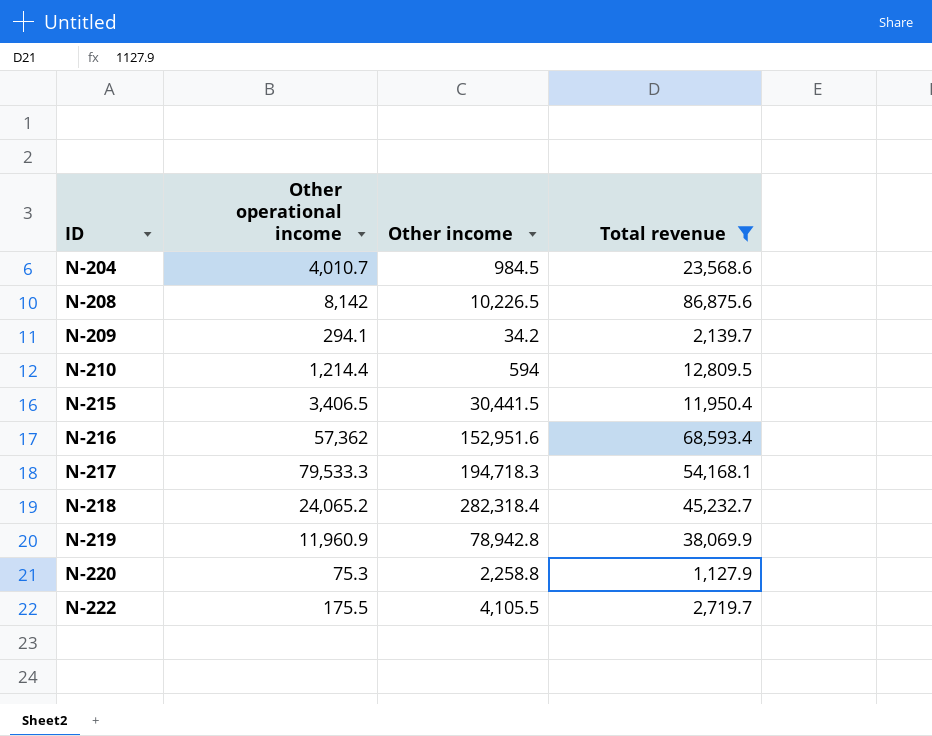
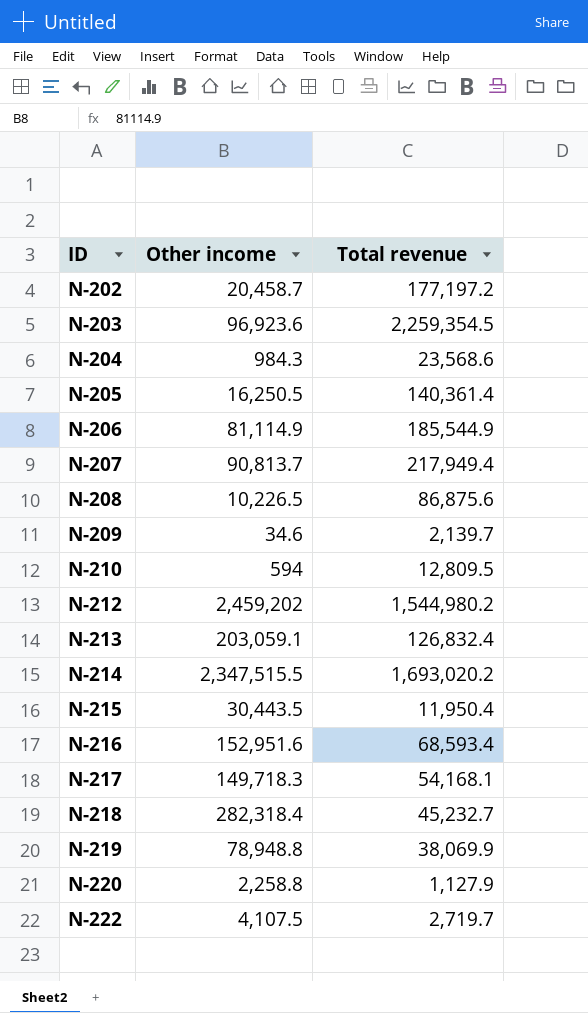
filter: Total revenue <= 86,875.6 -> none
column Other operational income | position: 2 -> none
N-204 | Other income: 984.5 -> 984.3
N-209 | Other income: 34.2 -> 34.6
N-215 | Other income: 30,441.5 -> 30,443.5
N-217 | Other income: 194,718.3 -> 149,718.3
N-219 | Other income: 78,942.8 -> 78,948.8
N-222 | Other income: 4,105.5 -> 4,107.5

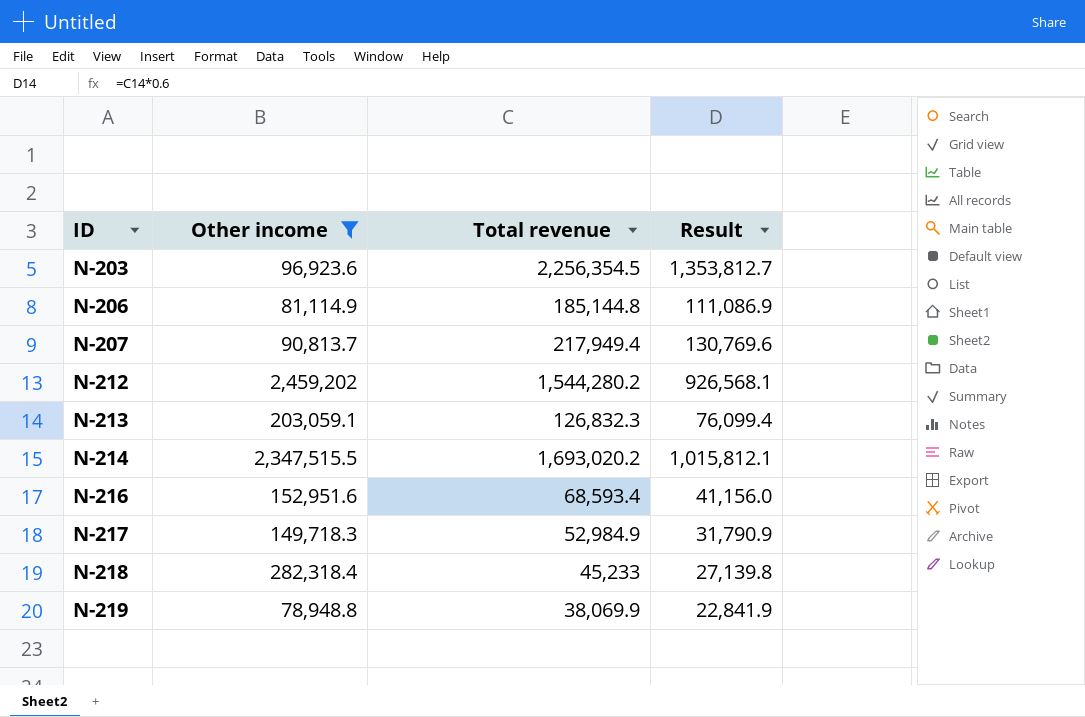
filter: none -> Other income >= 78,948.8
column Result | formula: none -> [Total revenue] * 0.6
N-203 | Total revenue: 2,259,354.5 -> 2,256,354.5
N-206 | Total revenue: 185,544.9 -> 185,144.8
N-212 | Total revenue: 1,544,980.2 -> 1,544,280.2
N-213 | Total revenue: 126,832.4 -> 126,832.3
N-217 | Total revenue: 54,168.1 -> 52,984.9
N-218 | Total revenue: 45,232.7 -> 45,233

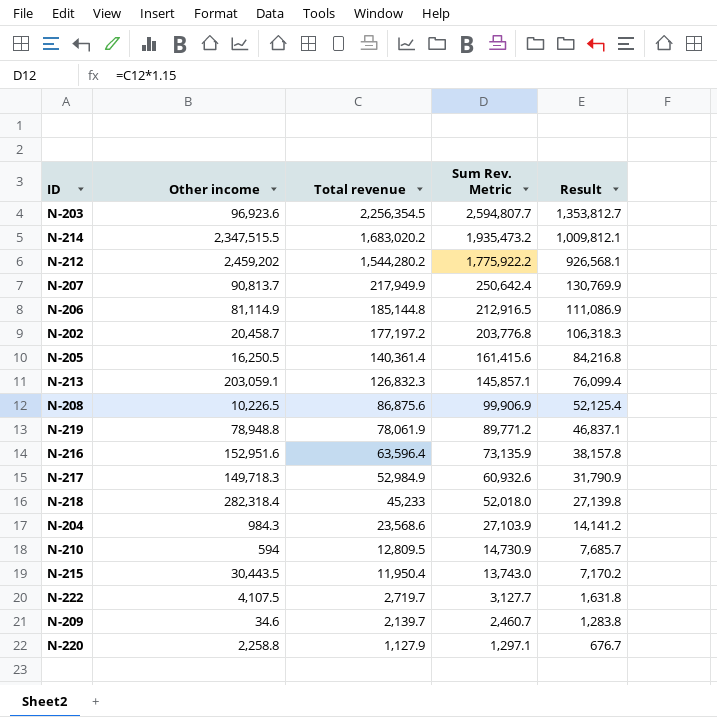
filter: Other income >= 78,948.8 -> none
row order: ID ascending -> Total revenue descending
column Sum Rev. Metric | formula: none -> [Total revenue] * 1.15
N-214 | Total revenue: 1,693,020.2 -> 1,683,020.2
N-214 | Result: 1,015,812.1 -> 1,009,812.1
N-207 | Total revenue: 217,949.4 -> 217,949.9
N-207 | Result: 130,769.6 -> 130,769.9
N-219 | Total revenue: 38,069.9 -> 78,061.9
N-219 | Result: 22,841.9 -> 46,837.1
N-216 | Total revenue: 68,593.4 -> 63,596.4
N-216 | Result: 41,156.0 -> 38,157.8

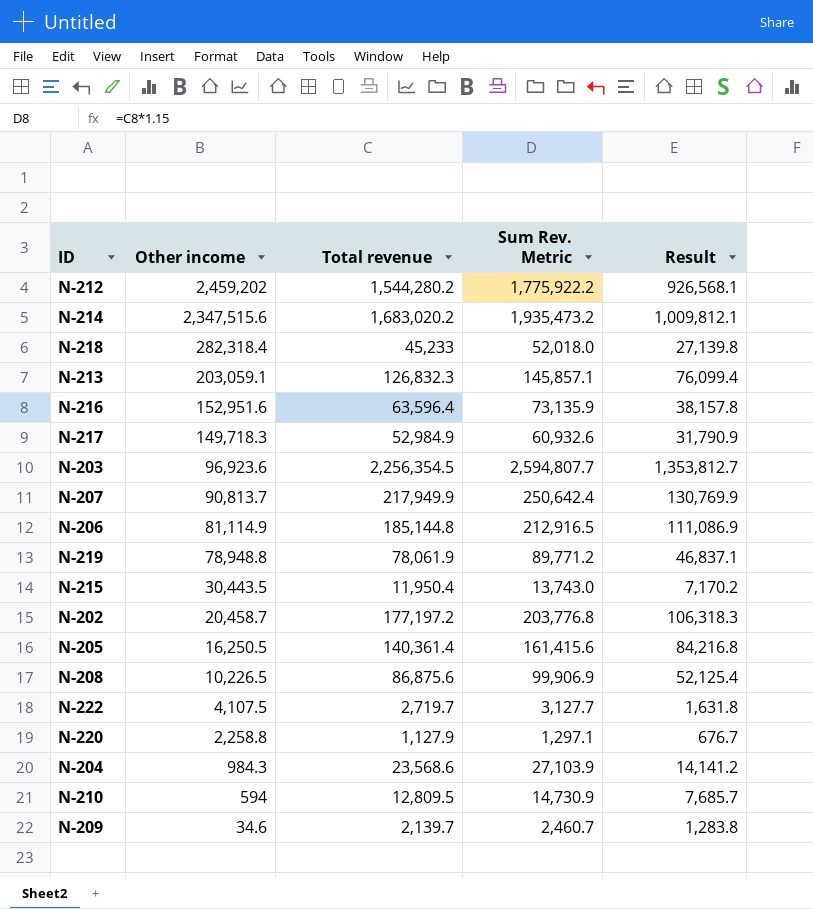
row order: Total revenue descending -> Other income descending
N-214 | Other income: 2,347,515.5 -> 2,347,515.6

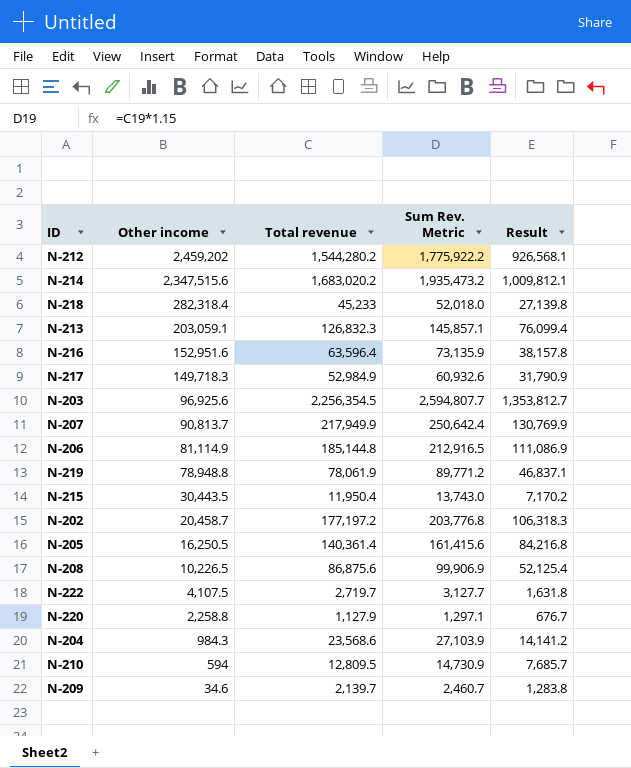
N-203 | Other income: 96,923.6 -> 96,925.6

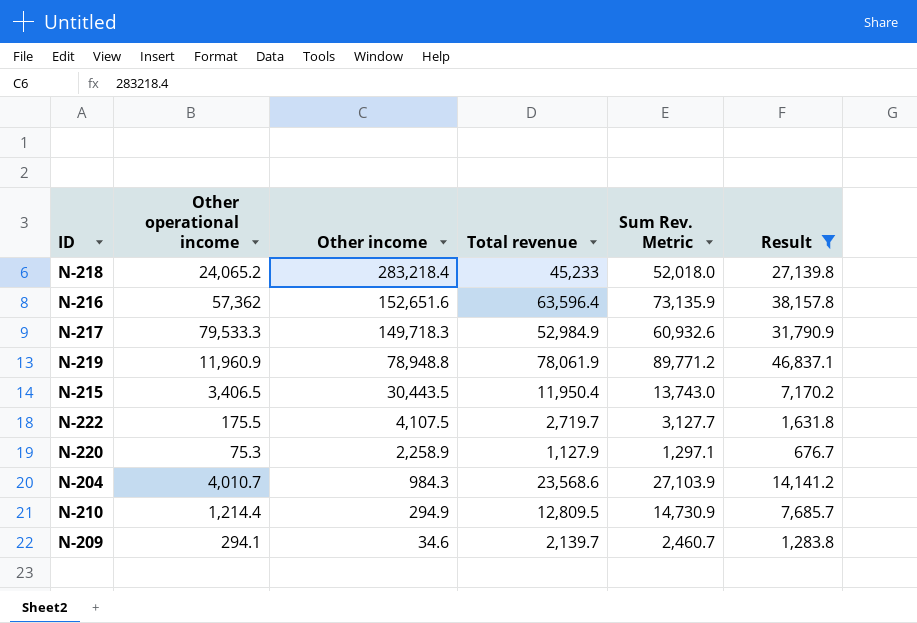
filter: none -> Result <= 46,837.1
column Other operational income | position: none -> 2
N-218 | Other income: 282,318.4 -> 283,218.4
N-216 | Other income: 152,951.6 -> 152,651.6
N-220 | Other income: 2,258.8 -> 2,258.9
N-210 | Other income: 594 -> 294.9

